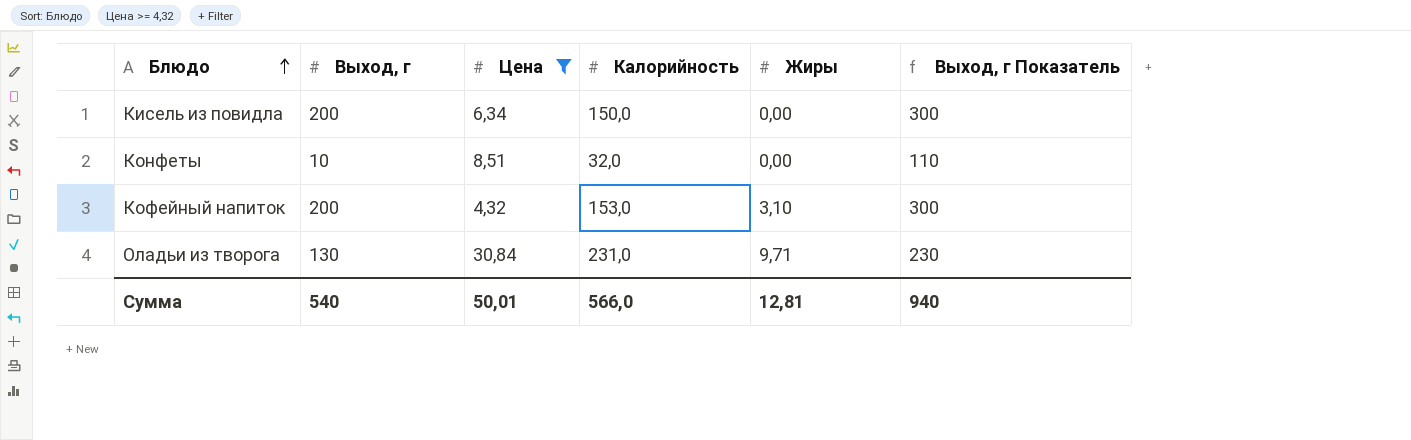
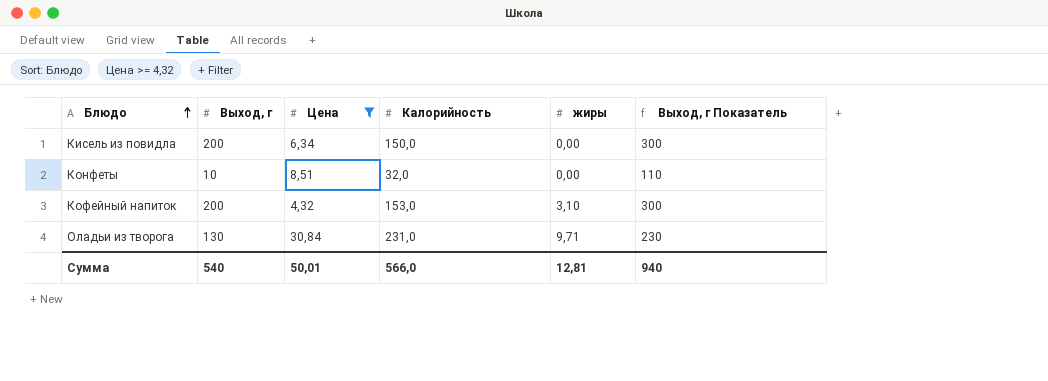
column name: Жиры -> жиры

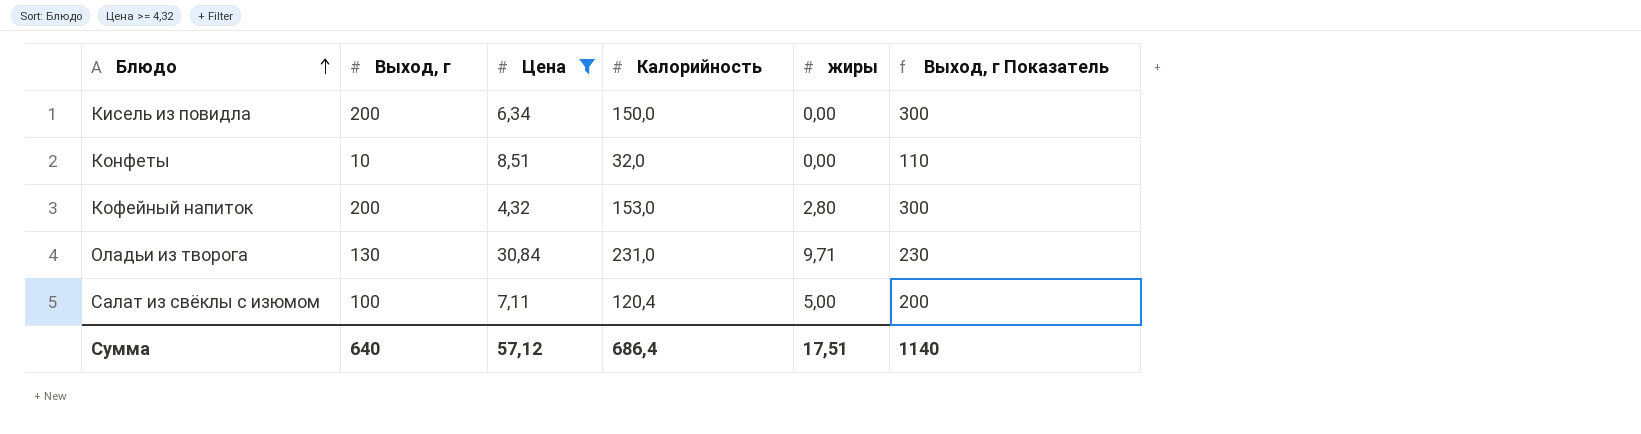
Кофейный напиток | жиры: 3,10 -> 2,80
row Салат из свёклы с изюмом: none -> 100 | 7,11 | 120,4 | 5,00 | 200
Сумма | Выход, г: 540 -> 640
Сумма | Цена: 50,01 -> 57,12
Сумма | Калорийность: 566,0 -> 686,4
Сумма | жиры: 12,81 -> 17,51
Сумма | Выход, г Показатель: 940 -> 1140

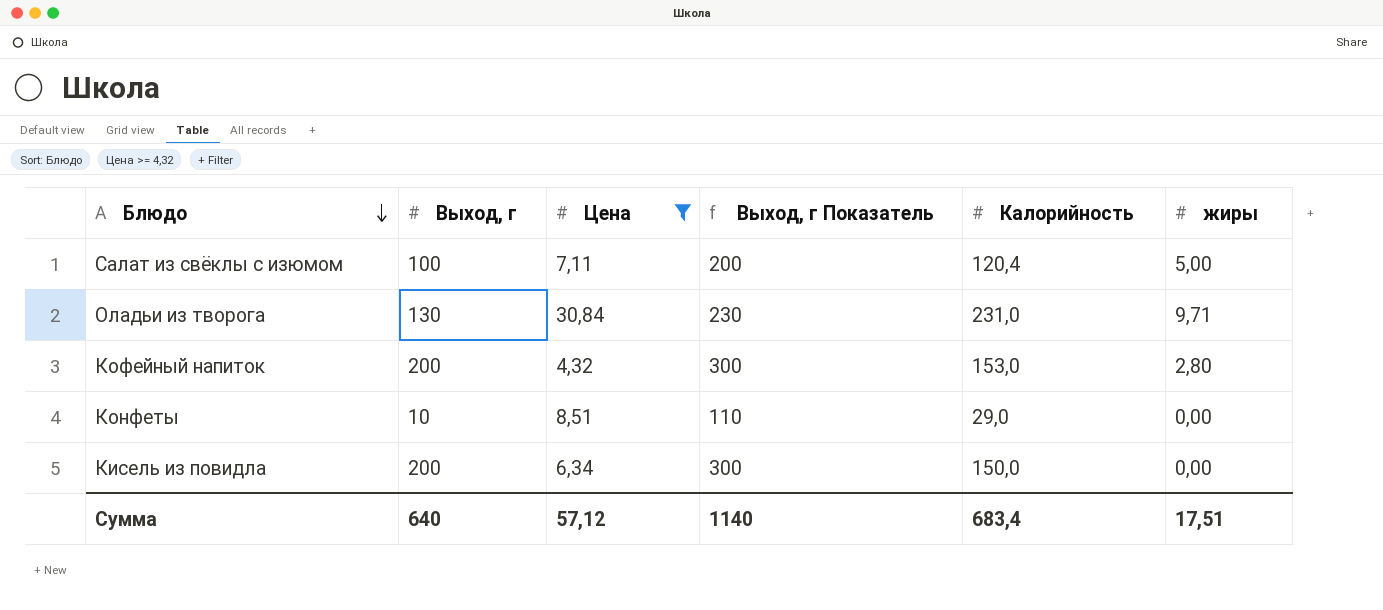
row order: Блюдо ascending -> Блюдо descending
column Выход, г Показатель | position: 6 -> 4
Конфеты | Калорийность: 32,0 -> 29,0
Сумма | Калорийность: 686,4 -> 683,4

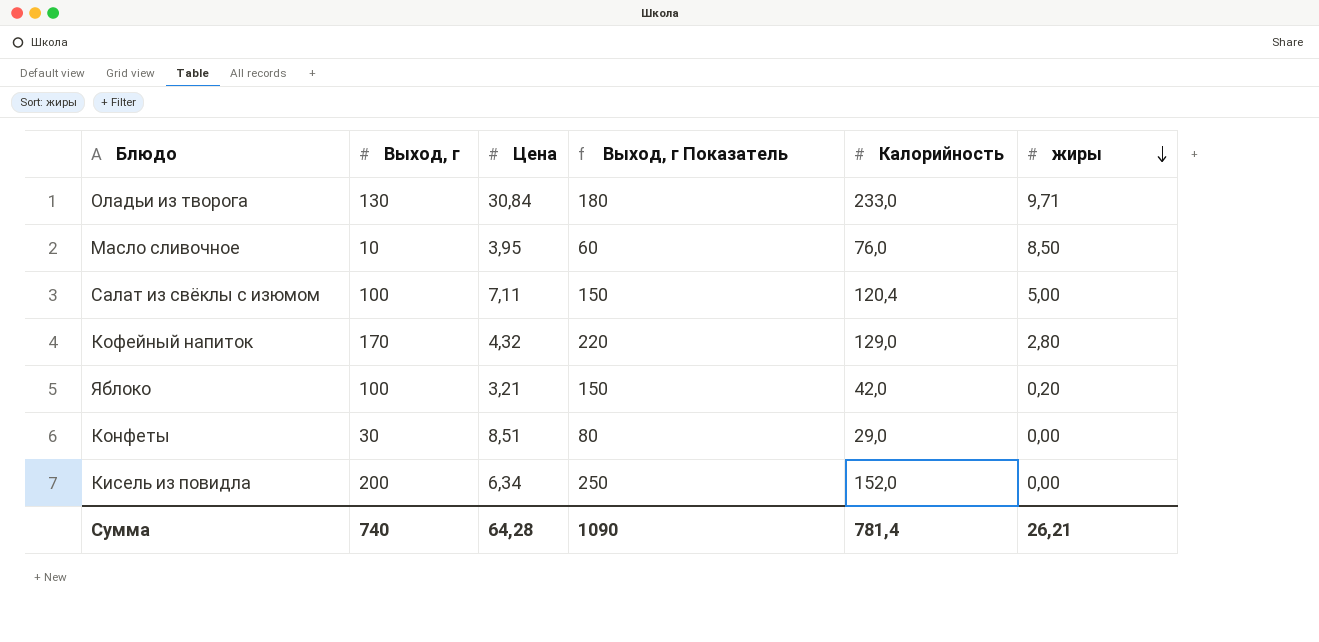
filter: Цена >= 4,32 -> none
row order: Блюдо descending -> жиры descending
column Выход, г Показатель | formula: [Выход, г] + 100 -> [Выход, г] + 50
Оладьи из творога | Калорийность: 231,0 -> 233,0
Кофейный напиток | Выход, г: 200 -> 170
Кофейный напиток | Калорийность: 153,0 -> 129,0
Конфеты | Выход, г: 10 -> 30
Кисель из повидла | Калорийность: 150,0 -> 152,0
Сумма | Выход, г: 640 -> 740
Сумма | Цена: 57,12 -> 64,28
Сумма | Выход, г Показатель: 1140 -> 1090
Сумма | Калорийность: 683,4 -> 781,4
Сумма | жиры: 17,51 -> 26,21

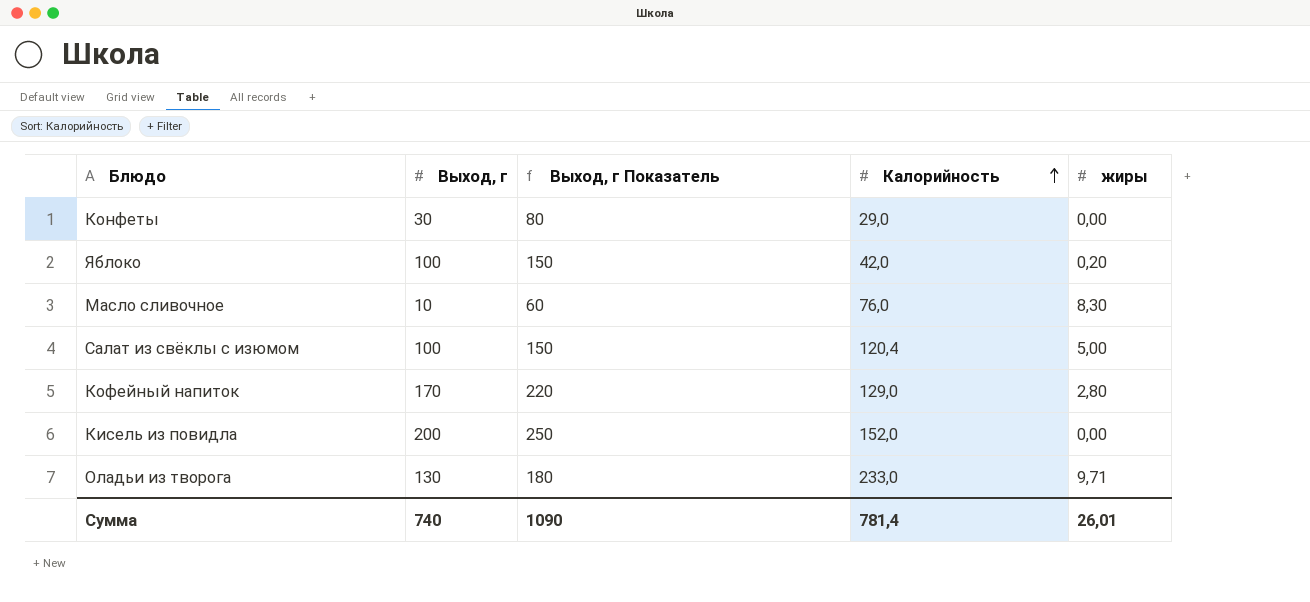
row order: жиры descending -> Калорийность ascending
column Цена | position: 3 -> none
Масло сливочное | жиры: 8,50 -> 8,30
Сумма | жиры: 26,21 -> 26,01

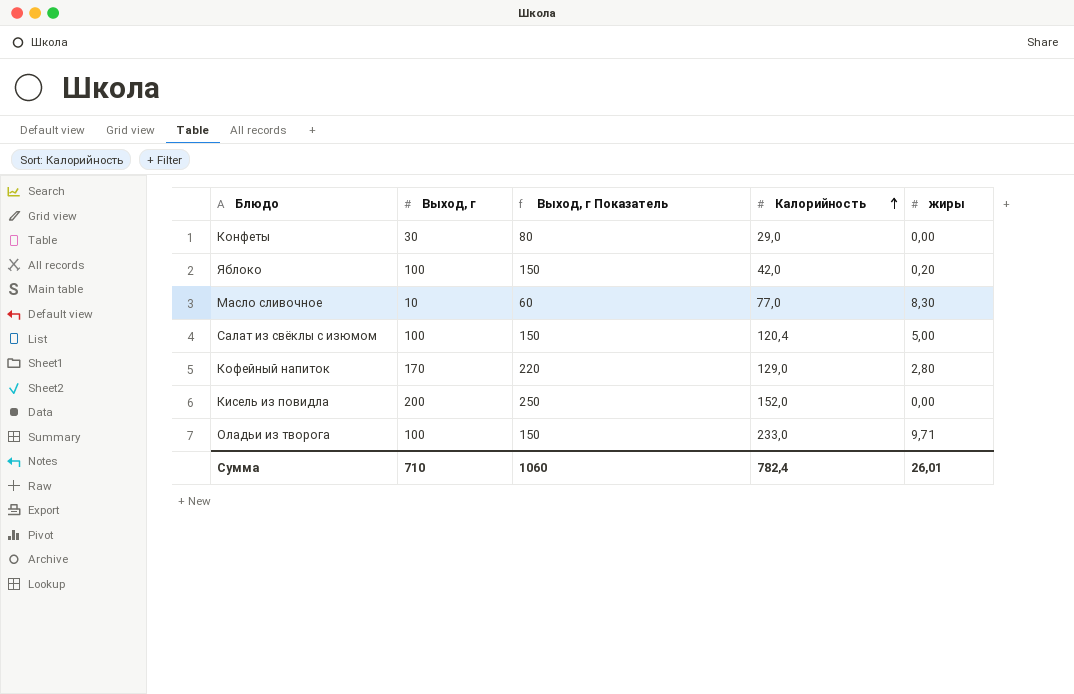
Масло сливочное | Калорийность: 76,0 -> 77,0
Оладьи из творога | Выход, г: 130 -> 100
Оладьи из творога | Выход, г Показатель: 180 -> 150
Сумма | Выход, г: 740 -> 710
Сумма | Выход, г Показатель: 1090 -> 1060
Сумма | Калорийность: 781,4 -> 782,4

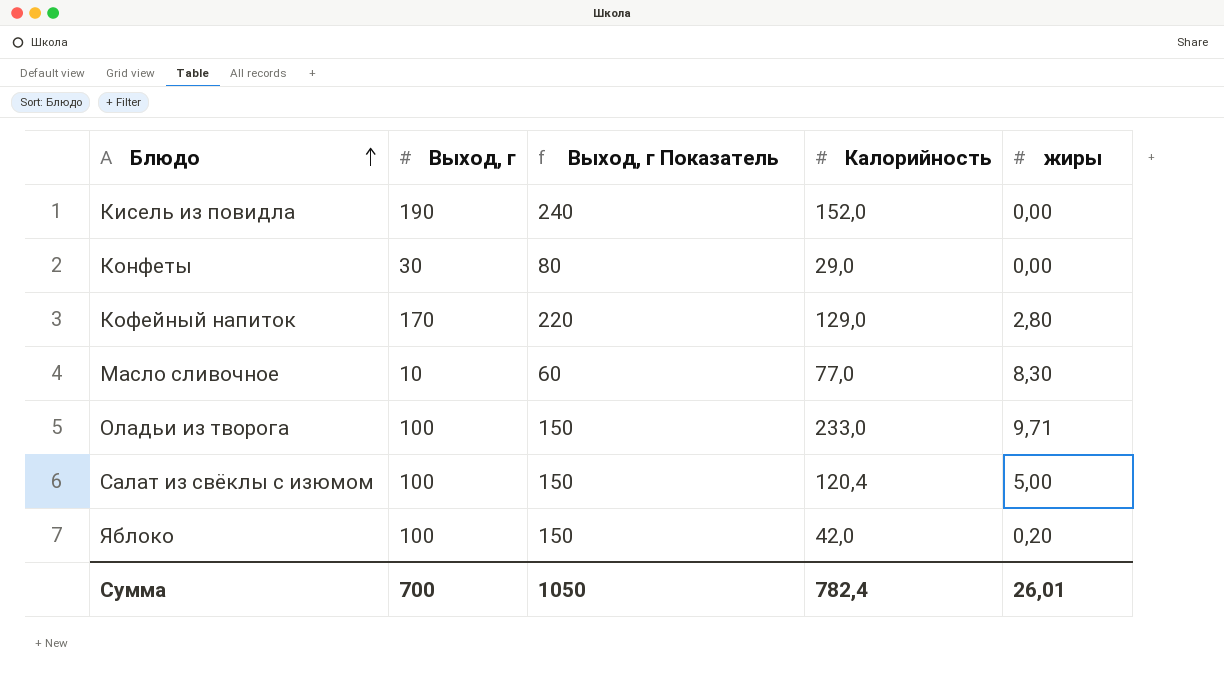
row order: Калорийность ascending -> Блюдо ascending
Кисель из повидла | Выход, г: 200 -> 190
Кисель из повидла | Выход, г Показатель: 250 -> 240
Сумма | Выход, г: 710 -> 700
Сумма | Выход, г Показатель: 1060 -> 1050

